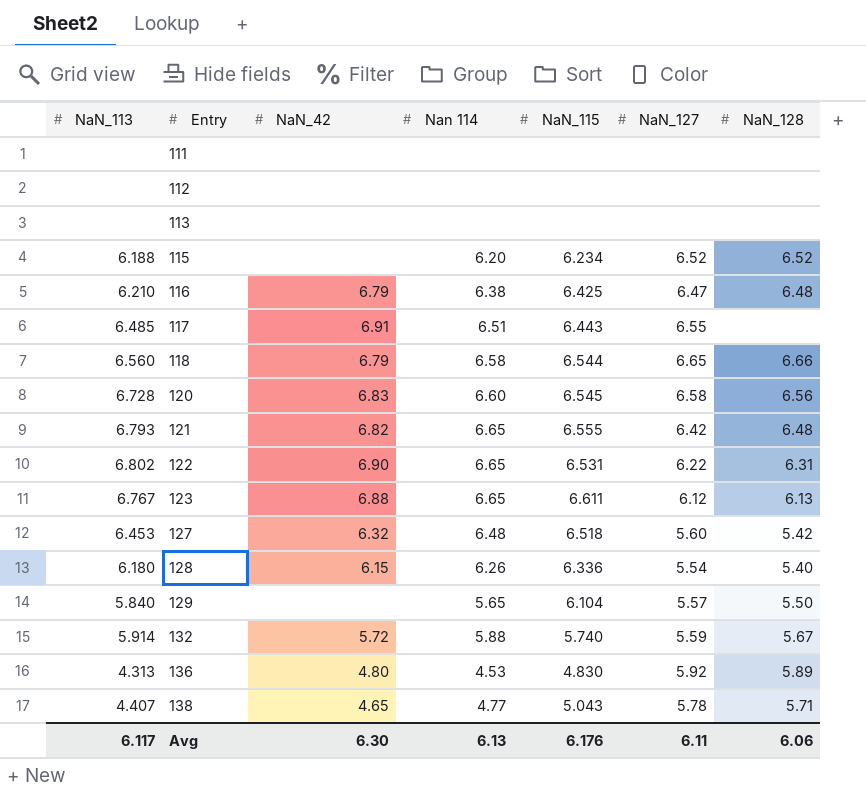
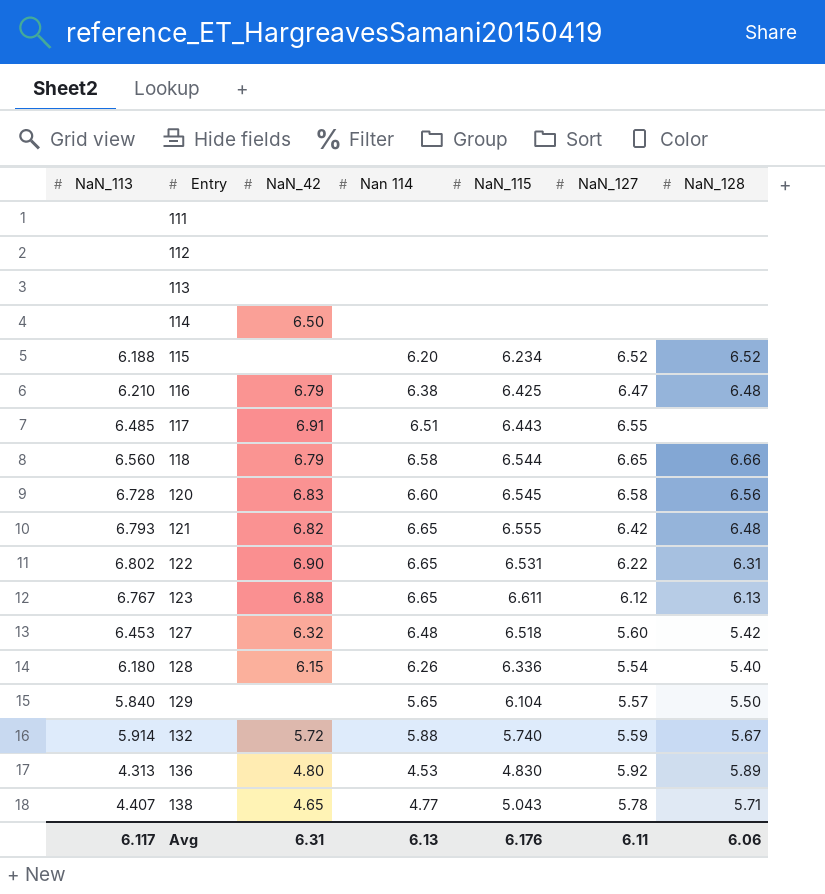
row 114: none -> none | 6.50 | none | none | none | none
Avg | NaN_42: 6.30 -> 6.31

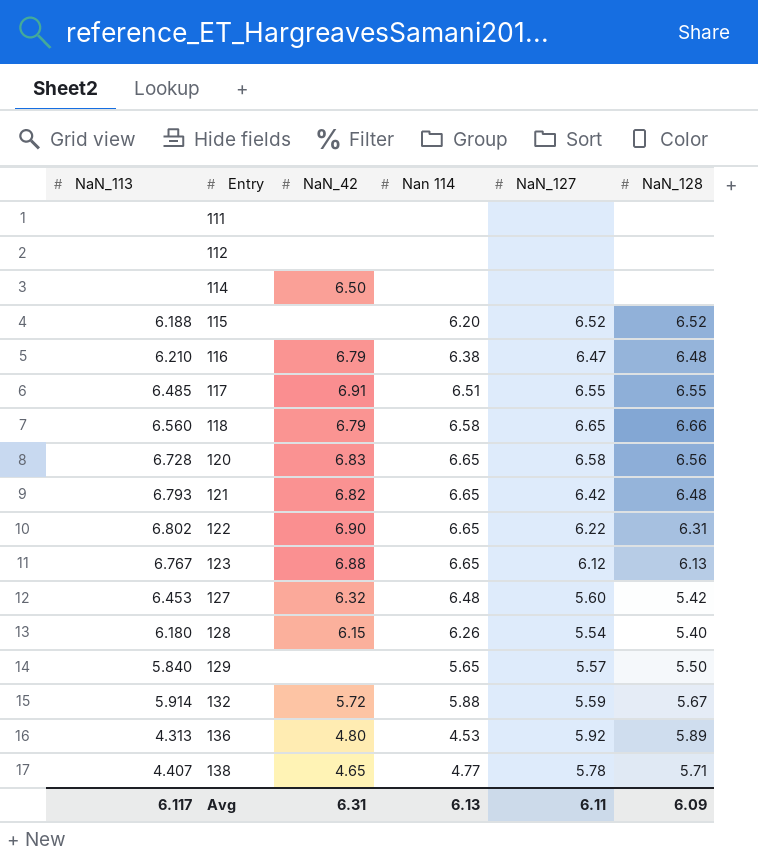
column NaN_115 | position: 5 -> none
row 113: none | none | none | none | none | none -> none
117 | NaN_128: none -> 6.55
120 | Nan 114: 6.60 -> 6.65
Avg | NaN_128: 6.06 -> 6.09

